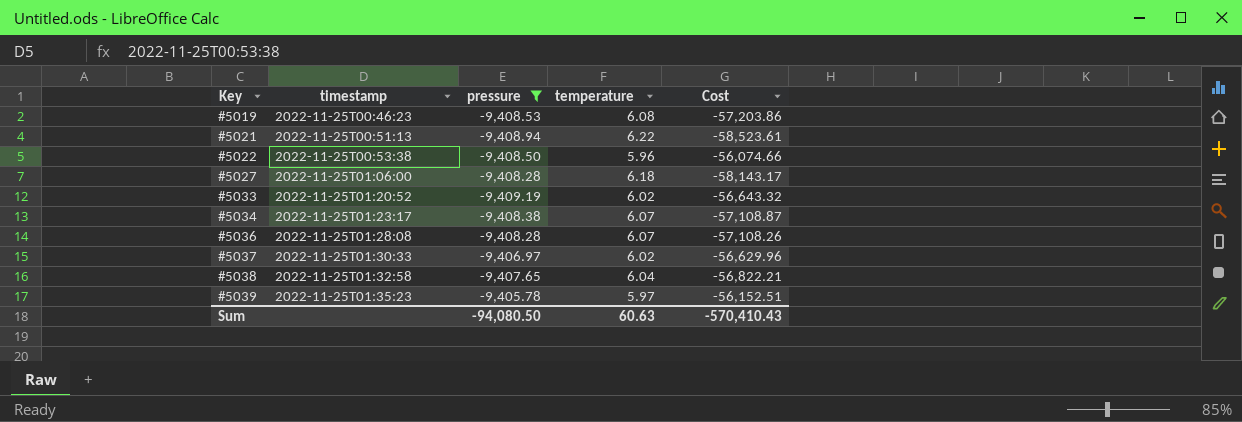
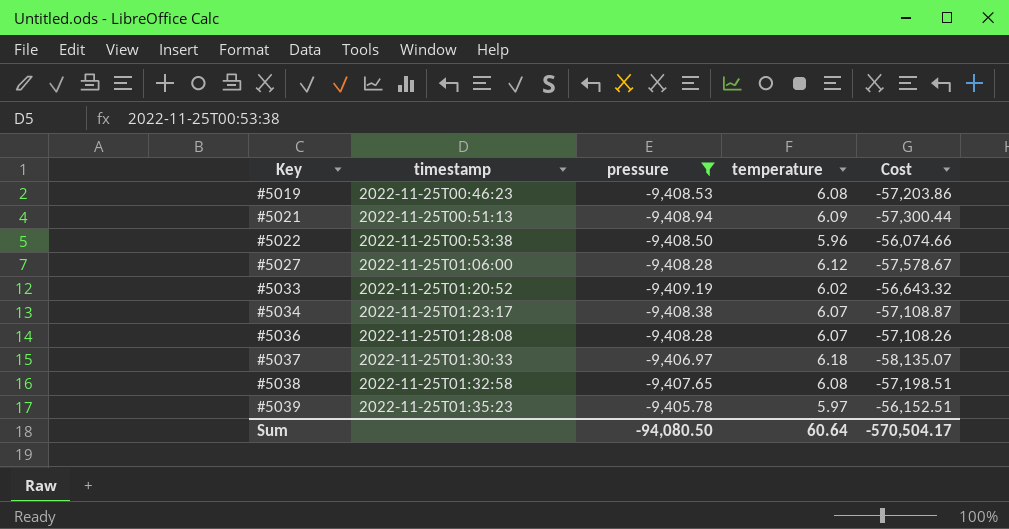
#5021 | temperature: 6.22 -> 6.09
#5021 | Cost: -58,523.61 -> -57,300.44
#5027 | temperature: 6.18 -> 6.12
#5027 | Cost: -58,143.17 -> -57,578.67
#5037 | temperature: 6.02 -> 6.18
#5037 | Cost: -56,629.96 -> -58,135.07
#5038 | temperature: 6.04 -> 6.08
#5038 | Cost: -56,822.21 -> -57,198.51
Sum | temperature: 60.63 -> 60.64
Sum | Cost: -570,410.43 -> -570,504.17

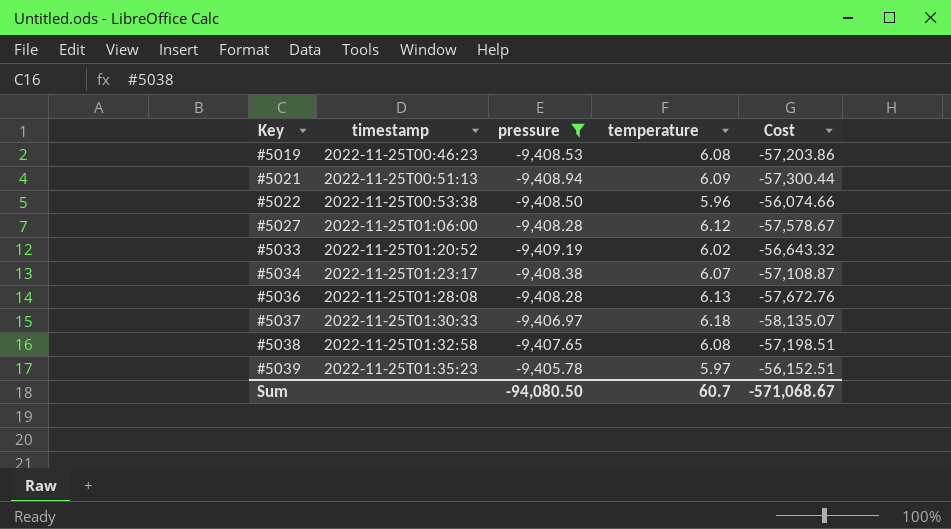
#5036 | temperature: 6.07 -> 6.13
#5036 | Cost: -57,108.26 -> -57,672.76
Sum | temperature: 60.64 -> 60.7
Sum | Cost: -570,504.17 -> -571,068.67

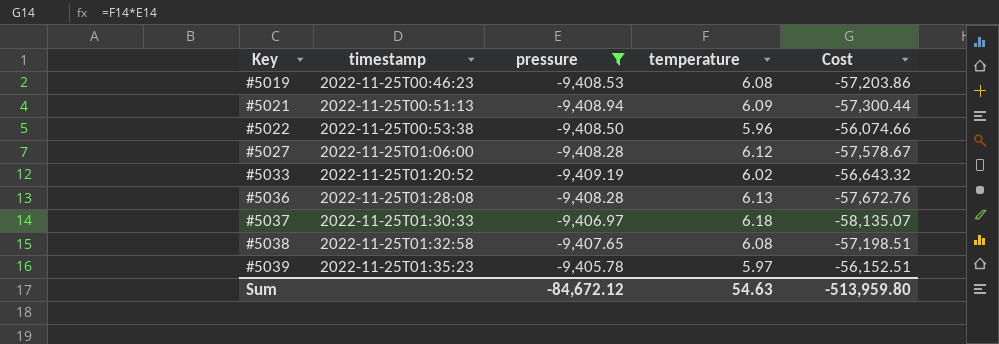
row #5034: 2022-11-25T01:23:17 | -9,408.38 | 6.07 | -57,108.87 -> none
Sum | pressure: -94,080.50 -> -84,672.12
Sum | temperature: 60.7 -> 54.63
Sum | Cost: -571,068.67 -> -513,959.80

